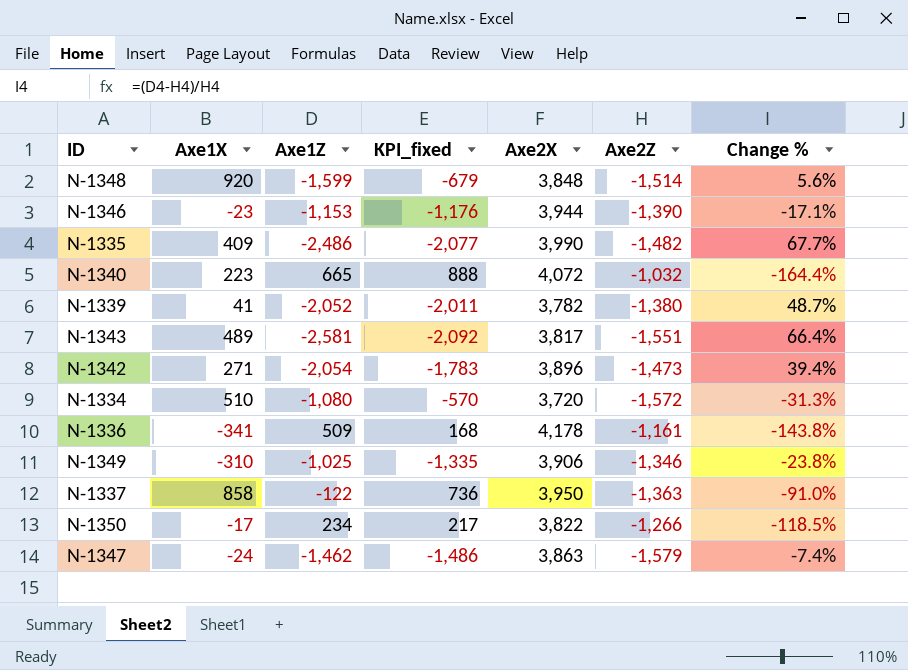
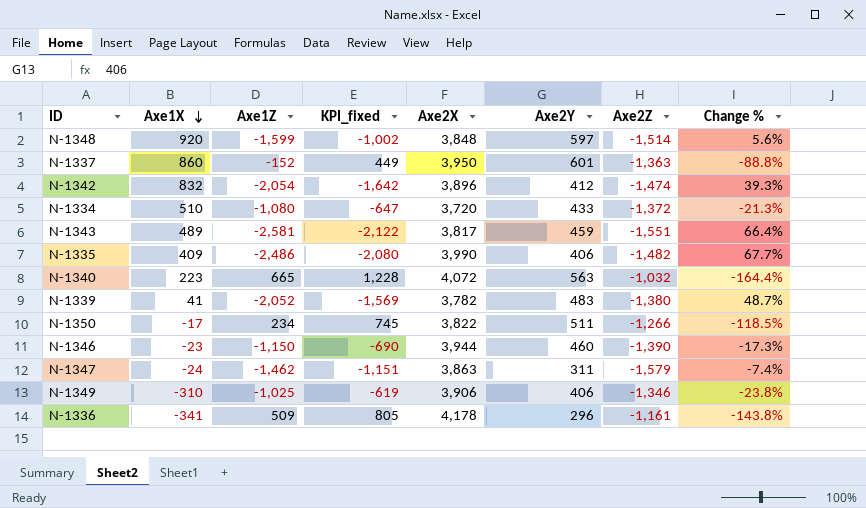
row order: none -> Axe1X descending
column KPI_fixed | formula: [Axe1X] + [Axe1Z] -> [Axe1Z] + [Axe2Y]
column Axe2Y | position: none -> 6
N-1337 | Axe1X: 858 -> 860
N-1337 | Axe1Z: -122 -> -152
N-1337 | Change %: -91.0% -> -88.8%
N-1342 | Axe1X: 271 -> 832
N-1342 | Axe2Z: -1,473 -> -1,474
N-1342 | Change %: 39.4% -> 39.3%
N-1334 | Axe2Z: -1,572 -> -1,372
N-1334 | Change %: -31.3% -> -21.3%
N-1346 | Axe1Z: -1,153 -> -1,150
N-1346 | Change %: -17.1% -> -17.3%

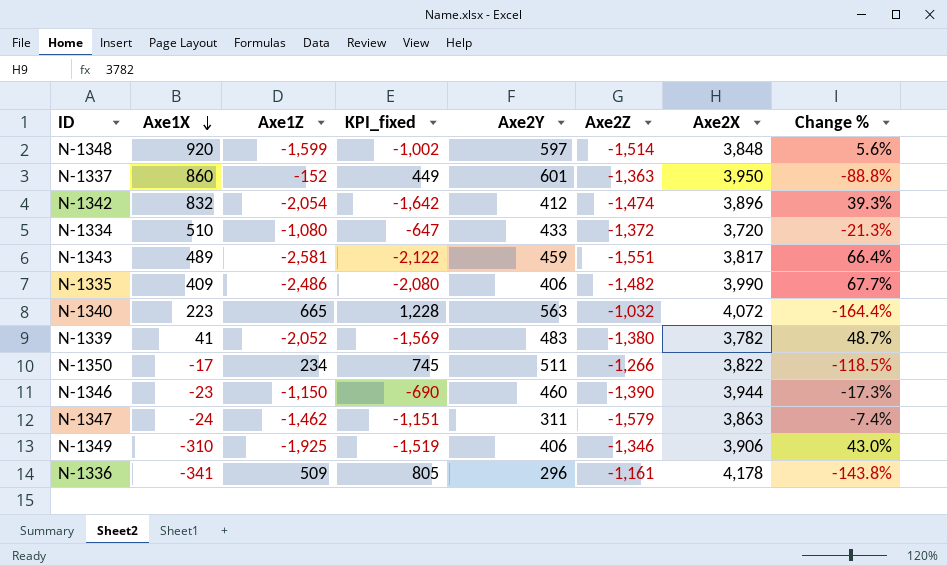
column Axe2X | position: 5 -> 7
N-1349 | Axe1Z: -1,025 -> -1,925
N-1349 | KPI_fixed: -619 -> -1,519
N-1349 | Change %: -23.8% -> 43.0%

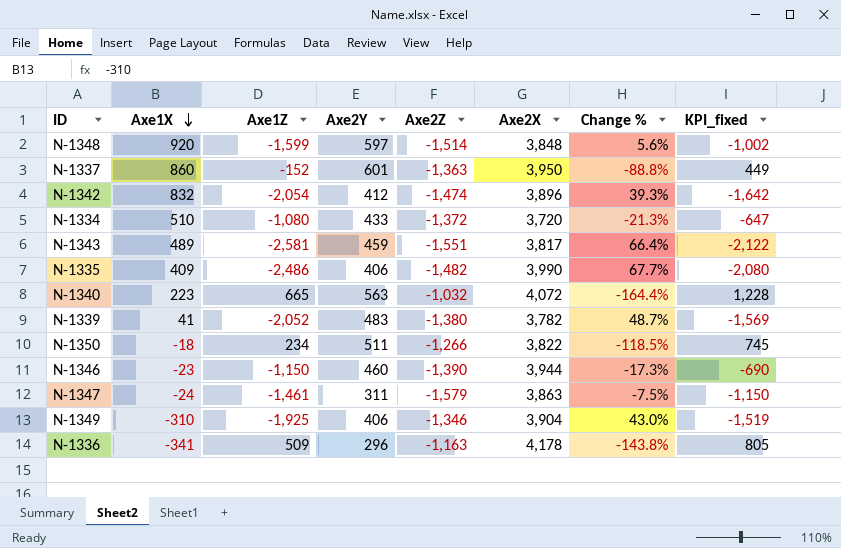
column KPI_fixed | position: 4 -> 8
N-1350 | Axe1X: -17 -> -18
N-1347 | Axe1Z: -1,462 -> -1,461
N-1347 | Change %: -7.4% -> -7.5%
N-1347 | KPI_fixed: -1,151 -> -1,150
N-1349 | Axe2X: 3,906 -> 3,904
N-1336 | Axe2Z: -1,161 -> -1,163

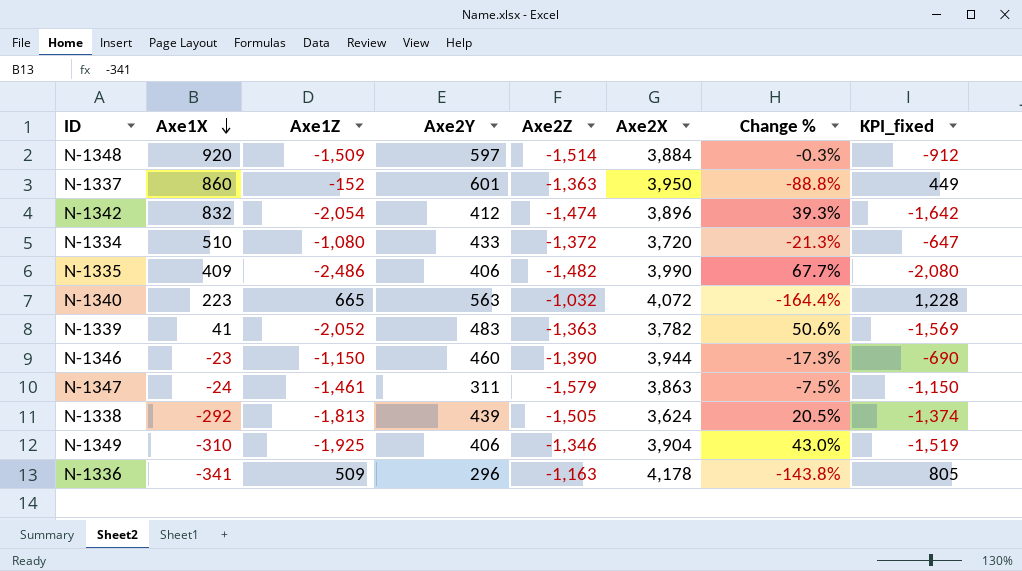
row N-1343: 489 | -2,581 | 459 | -1,551 | 3,817 | 66.4% | -2,122 -> none
row N-1350: -18 | 234 | 511 | -1,266 | 3,822 | -118.5% | 745 -> none
N-1348 | Axe1Z: -1,599 -> -1,509
N-1348 | Axe2X: 3,848 -> 3,884
N-1348 | Change %: 5.6% -> -0.3%
N-1348 | KPI_fixed: -1,002 -> -912
N-1339 | Axe2Z: -1,380 -> -1,363
N-1339 | Change %: 48.7% -> 50.6%
row N-1338: none -> -292 | -1,813 | 439 | -1,505 | 3,624 | 20.5% | -1,374

